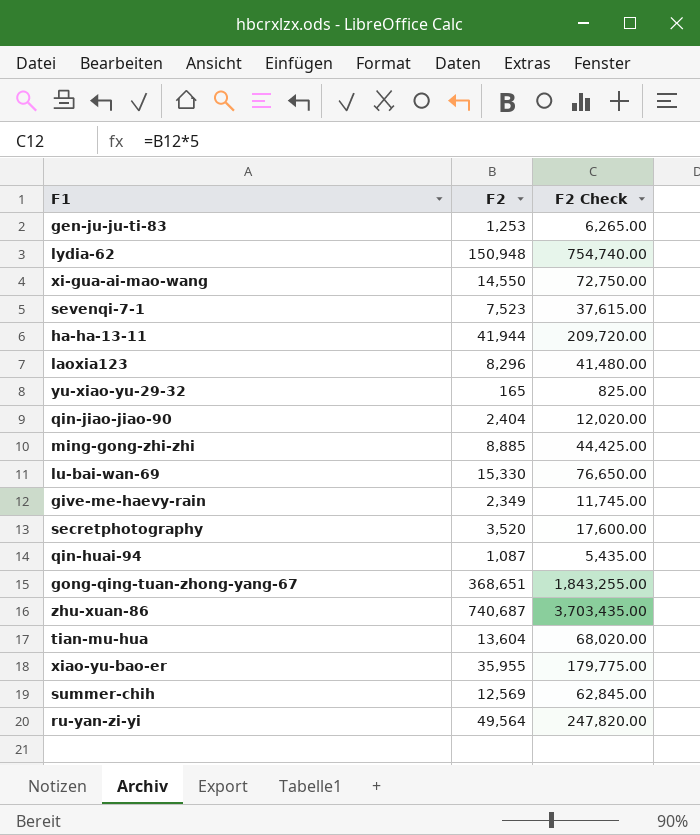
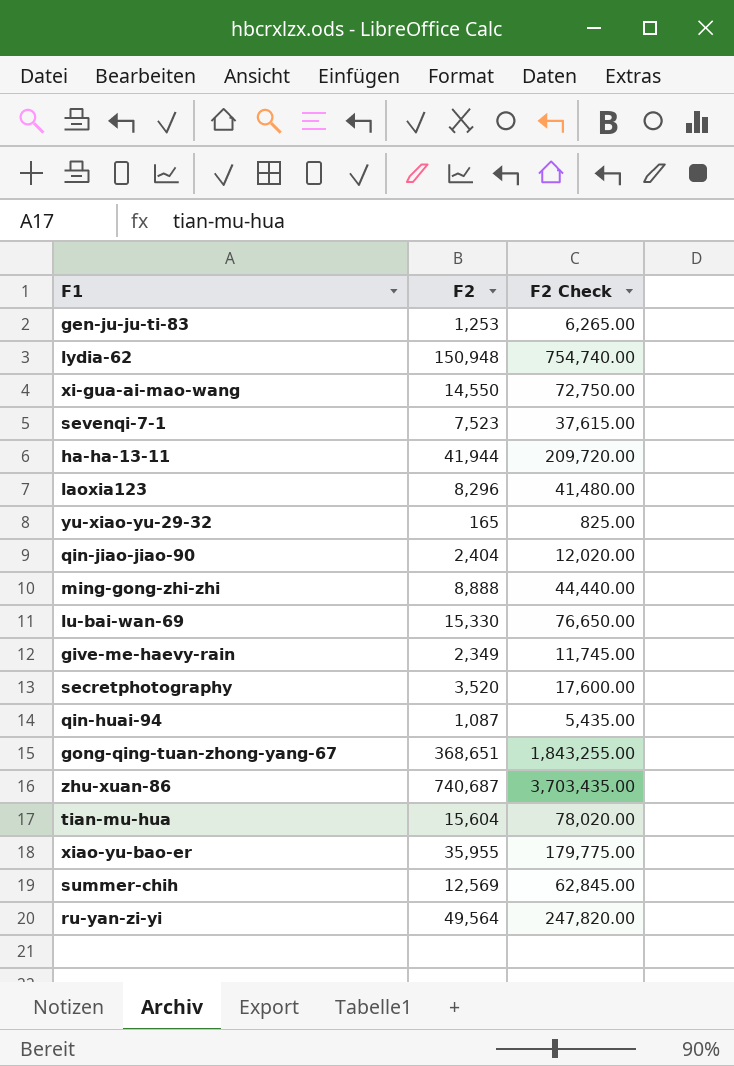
ming-gong-zhi-zhi | F2: 8,885 -> 8,888
ming-gong-zhi-zhi | F2 Check: 44,425.00 -> 44,440.00
tian-mu-hua | F2: 13,604 -> 15,604
tian-mu-hua | F2 Check: 68,020.00 -> 78,020.00

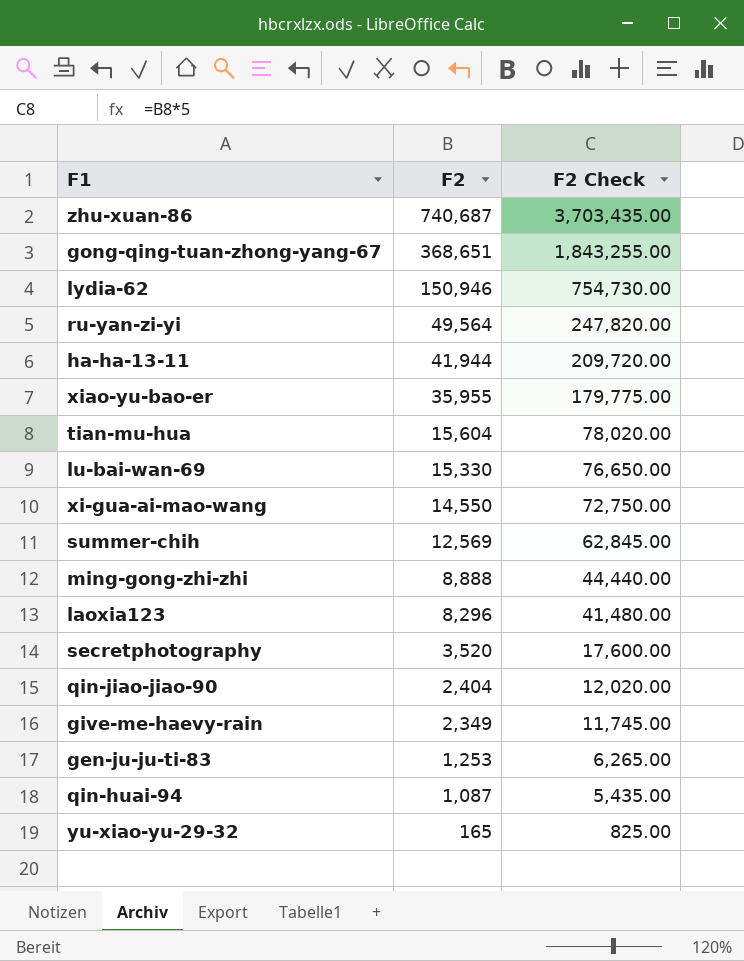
row order: none -> F2 descending
row sevenqi-7-1: 7,523 | 37,615.00 -> none
lydia-62 | F2: 150,948 -> 150,946
lydia-62 | F2 Check: 754,740.00 -> 754,730.00

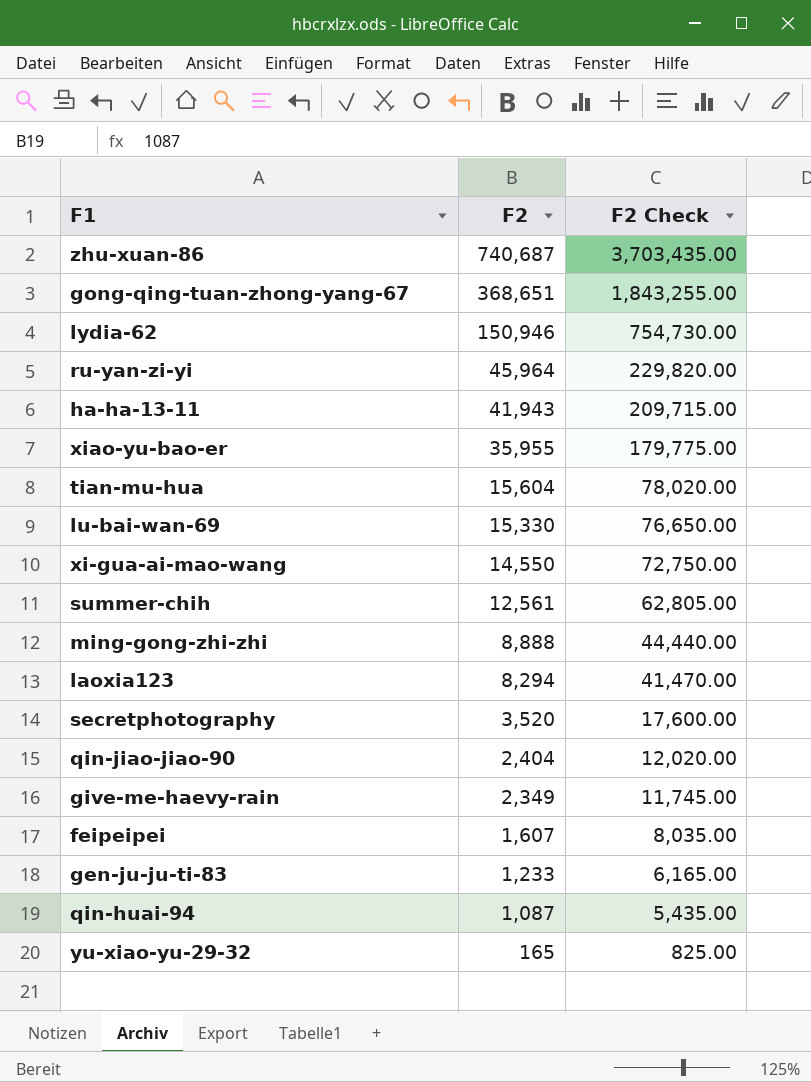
ru-yan-zi-yi | F2: 49,564 -> 45,964
ru-yan-zi-yi | F2 Check: 247,820.00 -> 229,820.00
ha-ha-13-11 | F2: 41,944 -> 41,943
ha-ha-13-11 | F2 Check: 209,720.00 -> 209,715.00
summer-chih | F2: 12,569 -> 12,561
summer-chih | F2 Check: 62,845.00 -> 62,805.00
laoxia123 | F2: 8,296 -> 8,294
laoxia123 | F2 Check: 41,480.00 -> 41,470.00
row feipeipei: none -> 1,607 | 8,035.00
gen-ju-ju-ti-83 | F2: 1,253 -> 1,233
gen-ju-ju-ti-83 | F2 Check: 6,265.00 -> 6,165.00

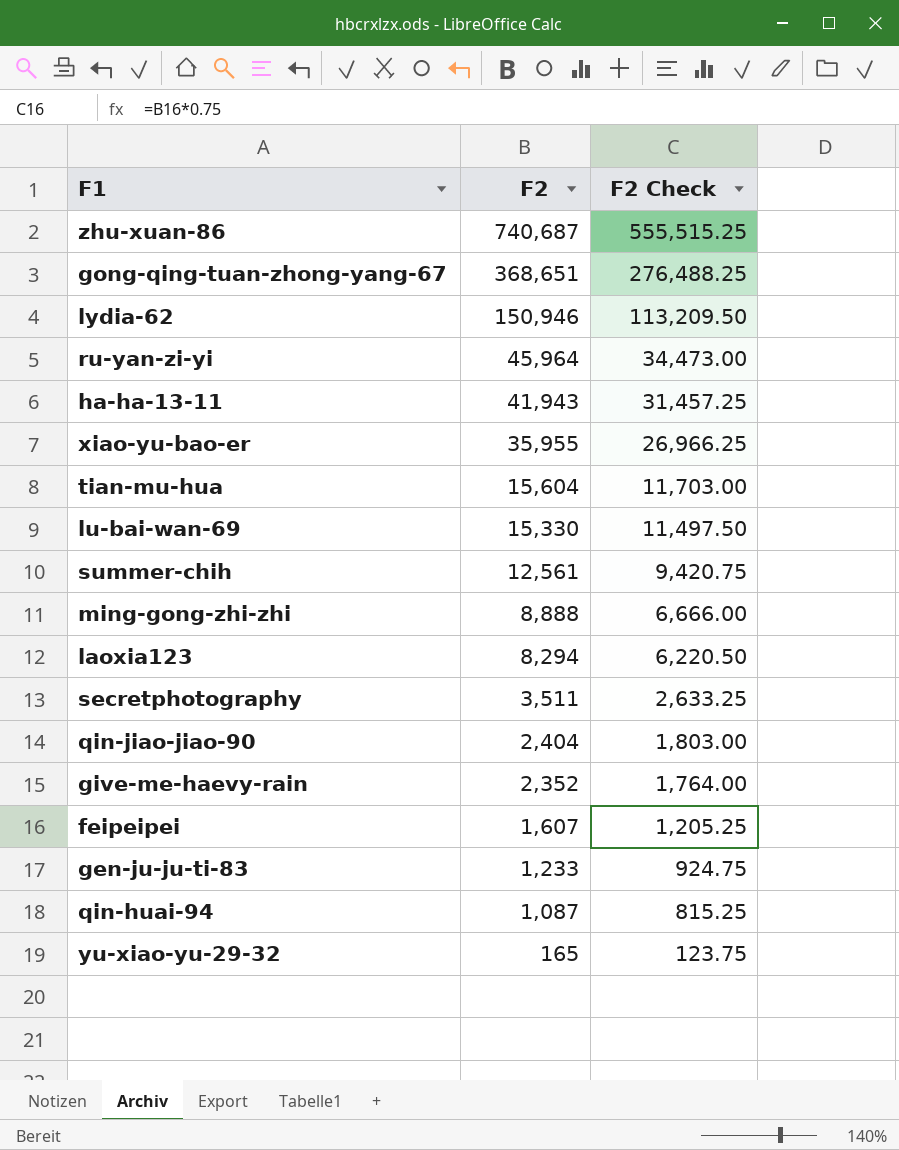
column F2 Check | formula: [F2] * 5 -> [F2] * 0.75
row xi-gua-ai-mao-wang: 14,550 | 72,750.00 -> none
secretphotography | F2: 3,520 -> 3,511
give-me-haevy-rain | F2: 2,349 -> 2,352

